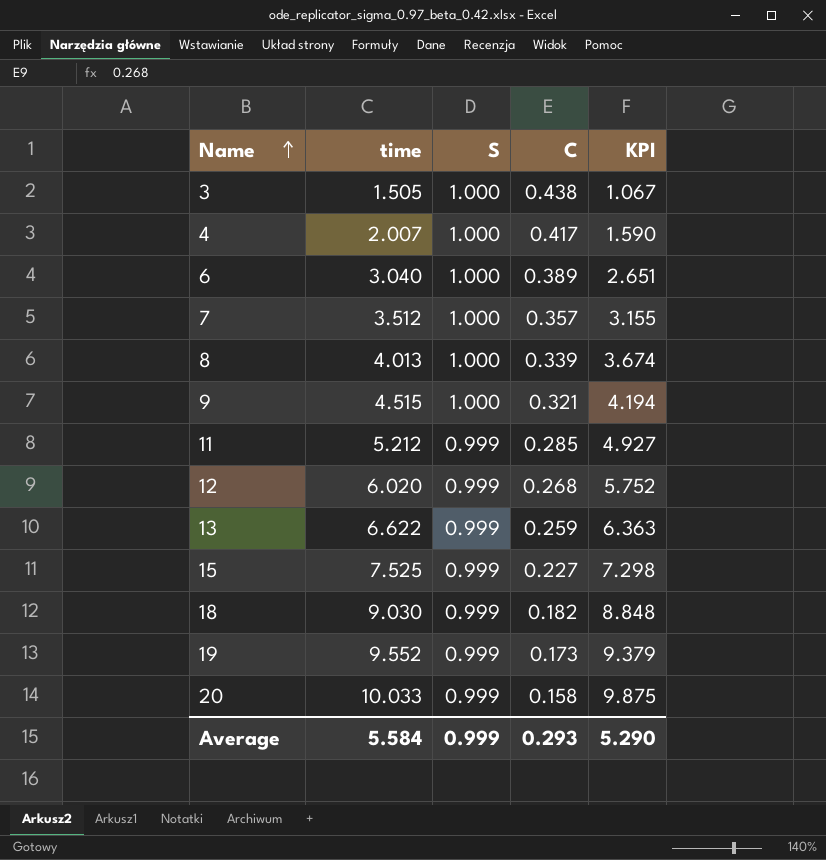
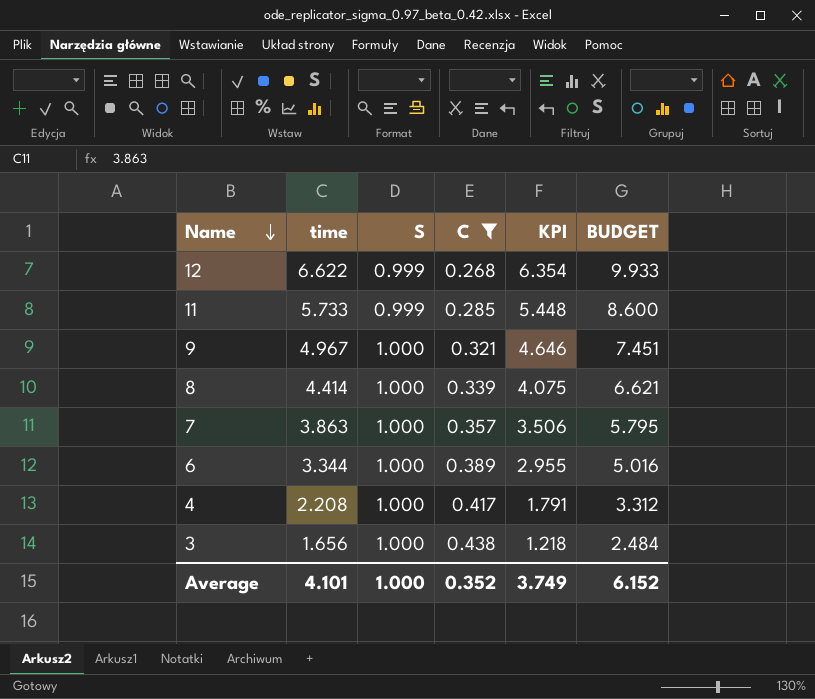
filter: none -> C >= 0.268
row order: Name ascending -> Name descending
column BUDGET | formula: none -> [time] * 1.5
12 | time: 6.020 -> 6.622
12 | KPI: 5.752 -> 6.354
11 | time: 5.212 -> 5.733
11 | KPI: 4.927 -> 5.448
9 | time: 4.515 -> 4.967
9 | KPI: 4.194 -> 4.646
8 | time: 4.013 -> 4.414
8 | KPI: 3.674 -> 4.075
7 | time: 3.512 -> 3.863
7 | KPI: 3.155 -> 3.506
6 | time: 3.040 -> 3.344
6 | KPI: 2.651 -> 2.955
4 | time: 2.007 -> 2.208
4 | KPI: 1.590 -> 1.791
3 | time: 1.505 -> 1.656
3 | KPI: 1.067 -> 1.218
Average | time: 5.584 -> 4.101
Average | S: 0.999 -> 1.000
Average | C: 0.293 -> 0.352
Average | KPI: 5.290 -> 3.749

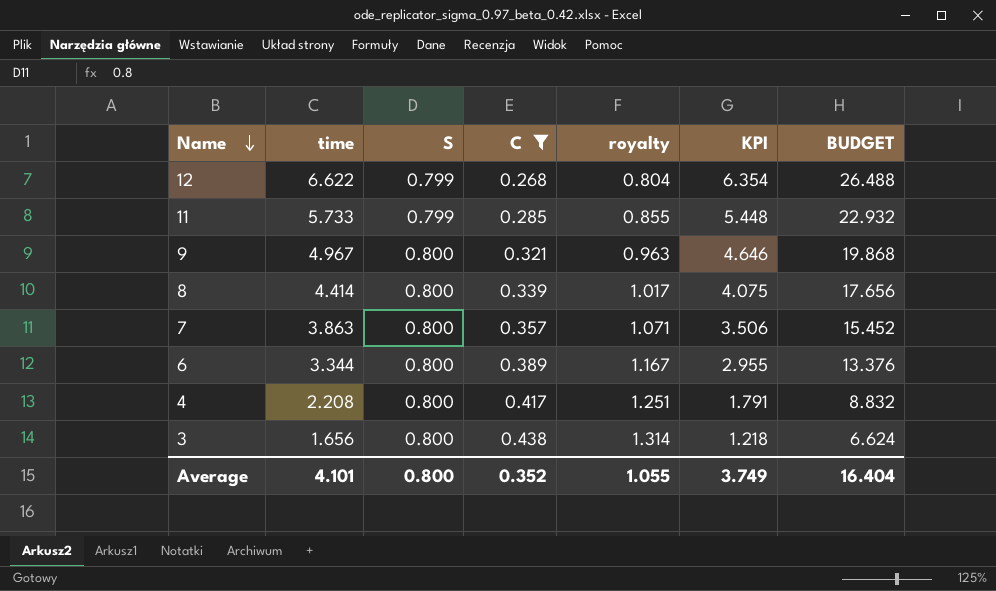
column royalty | formula: none -> [C] * 3
column BUDGET | formula: [time] * 1.5 -> [time] * 4
12 | S: 0.999 -> 0.799
11 | S: 0.999 -> 0.799
9 | S: 1.000 -> 0.800
8 | S: 1.000 -> 0.800
7 | S: 1.000 -> 0.800
6 | S: 1.000 -> 0.800
4 | S: 1.000 -> 0.800
3 | S: 1.000 -> 0.800
Average | S: 1.000 -> 0.800
Average | BUDGET: 6.152 -> 16.404

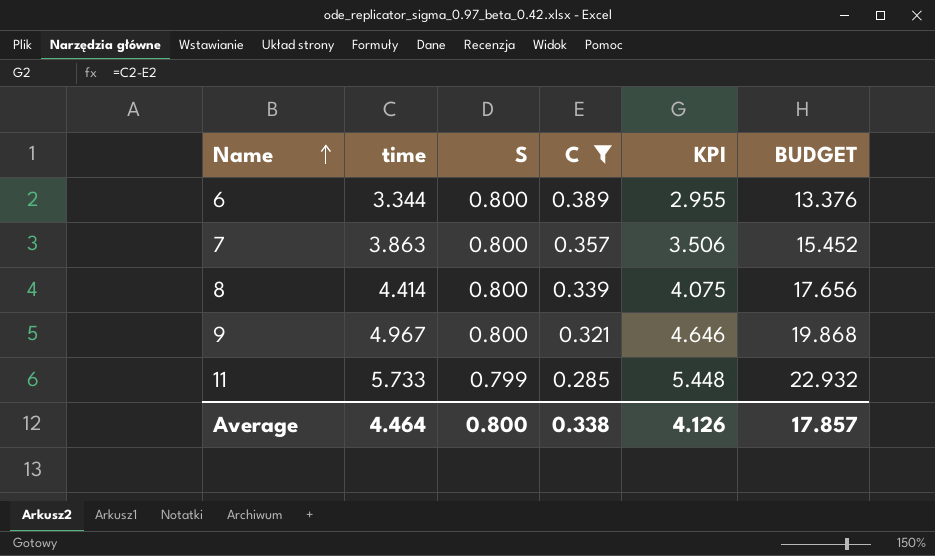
row order: Name descending -> Name ascending
column royalty | formula: [C] * 3 -> none
row 12: 6.622 | 0.799 | 0.268 | 0.804 | 6.354 | 26.488 -> none
row 4: 2.208 | 0.800 | 0.417 | 1.251 | 1.791 | 8.832 -> none
row 3: 1.656 | 0.800 | 0.438 | 1.314 | 1.218 | 6.624 -> none
Average | time: 4.101 -> 4.464
Average | C: 0.352 -> 0.338
Average | KPI: 3.749 -> 4.126
Average | BUDGET: 16.404 -> 17.857

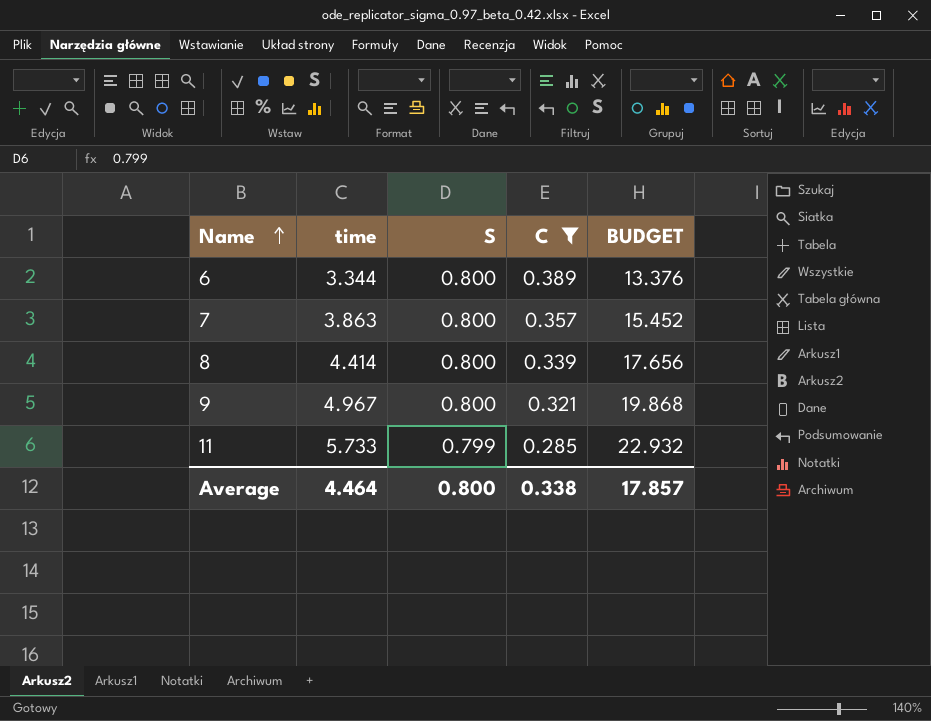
column KPI | formula: [time] - [C] -> none

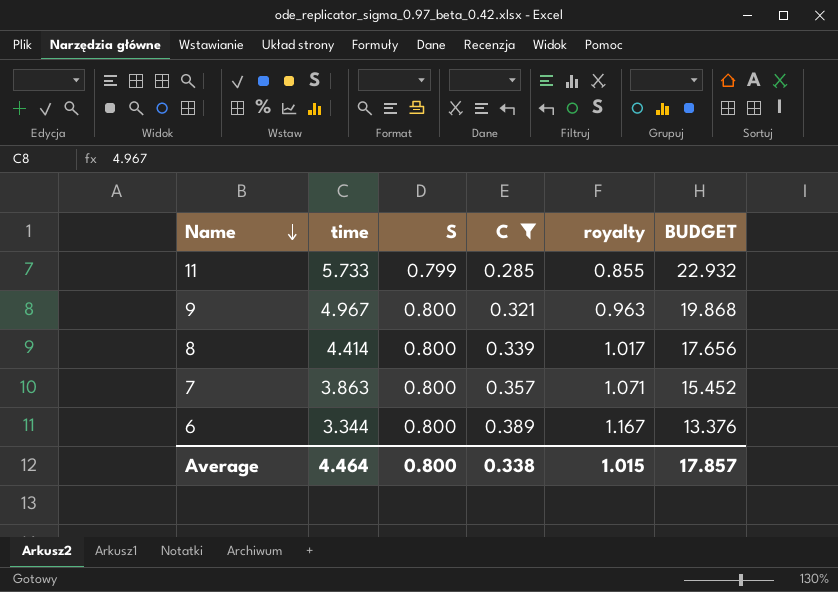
row order: Name ascending -> Name descending
column royalty | formula: none -> [C] * 3

